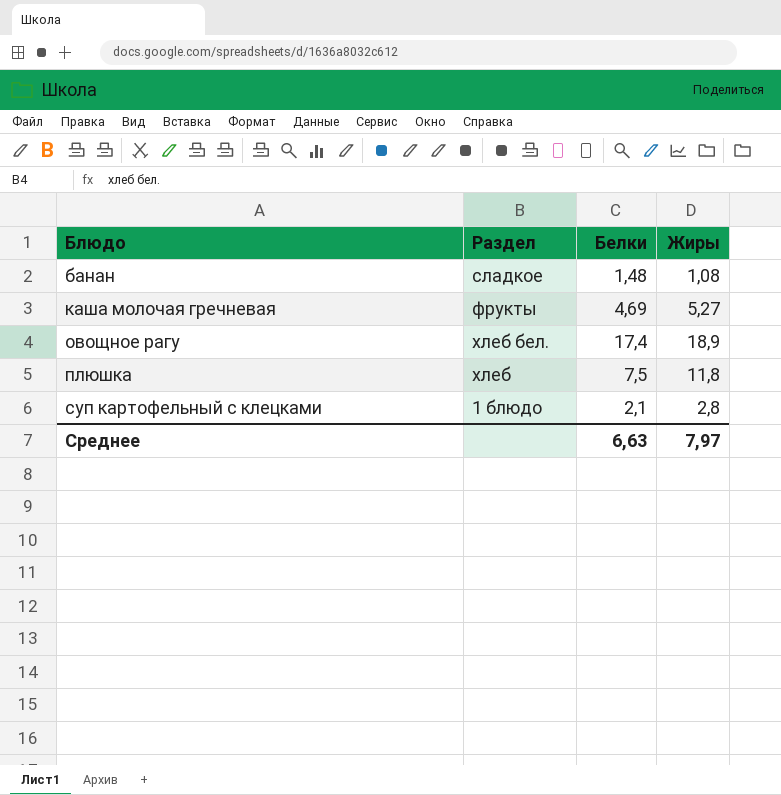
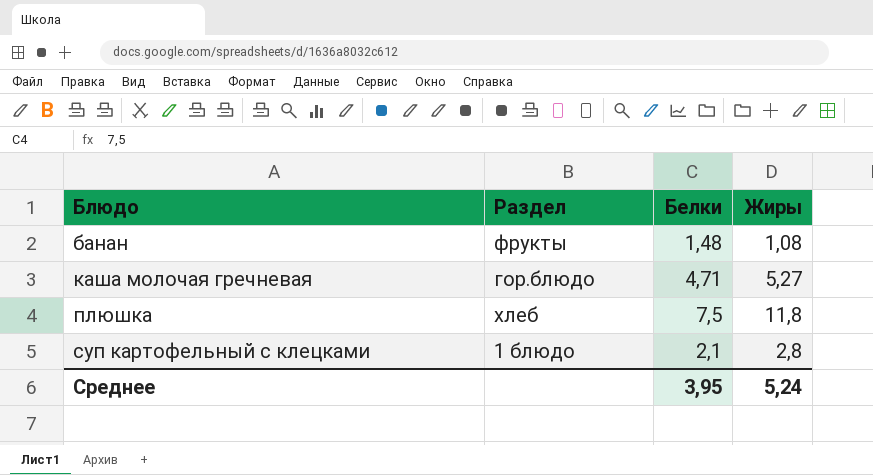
row овощное рагу: хлеб бел. | 17,4 | 18,9 -> none
банан | Раздел: сладкое -> фрукты
каша молочая гречневая | Раздел: фрукты -> гор.блюдо
каша молочая гречневая | Белки: 4,69 -> 4,71
Среднее | Белки: 6,63 -> 3,95
Среднее | Жиры: 7,97 -> 5,24

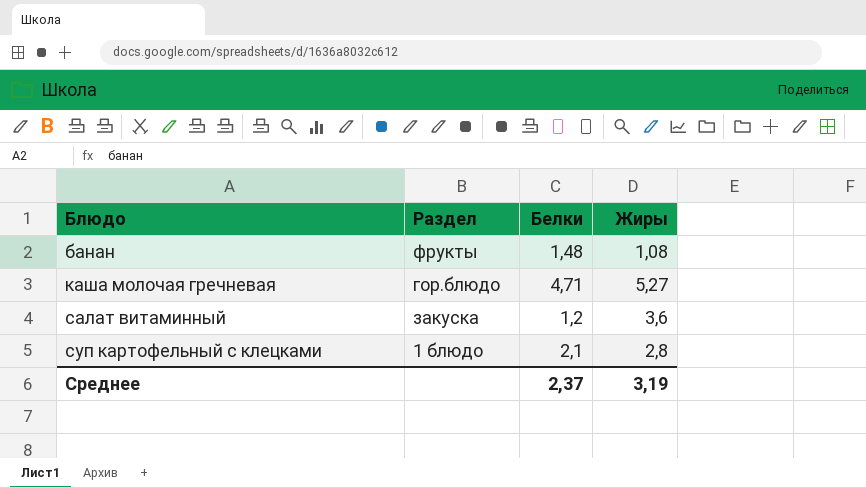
row плюшка: хлеб | 7,5 | 11,8 -> none
row салат витаминный: none -> закуска | 1,2 | 3,6
Среднее | Белки: 3,95 -> 2,37
Среднее | Жиры: 5,24 -> 3,19

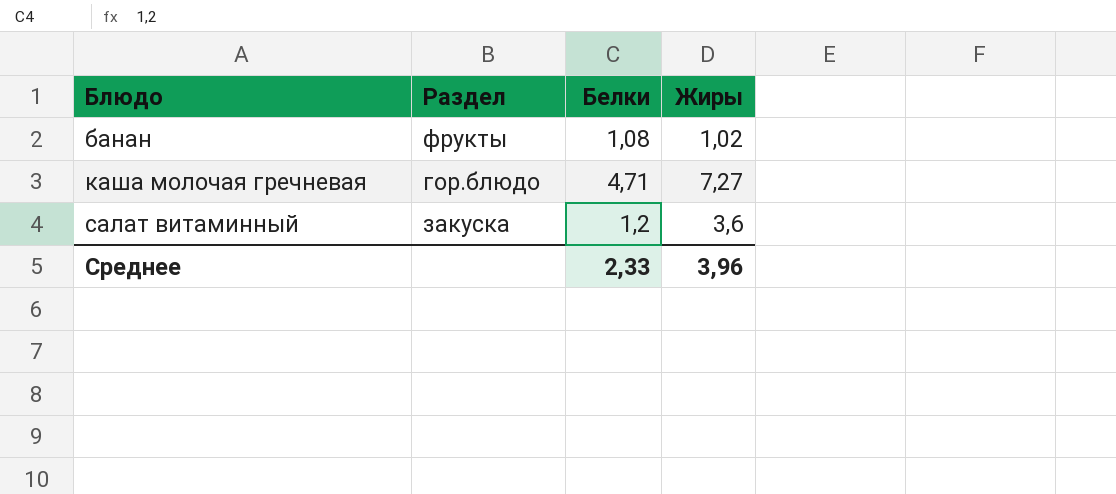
row суп картофельный с клецками: 1 блюдо | 2,1 | 2,8 -> none
банан | Белки: 1,48 -> 1,08
банан | Жиры: 1,08 -> 1,02
каша молочая гречневая | Жиры: 5,27 -> 7,27
Среднее | Белки: 2,37 -> 2,33
Среднее | Жиры: 3,19 -> 3,96

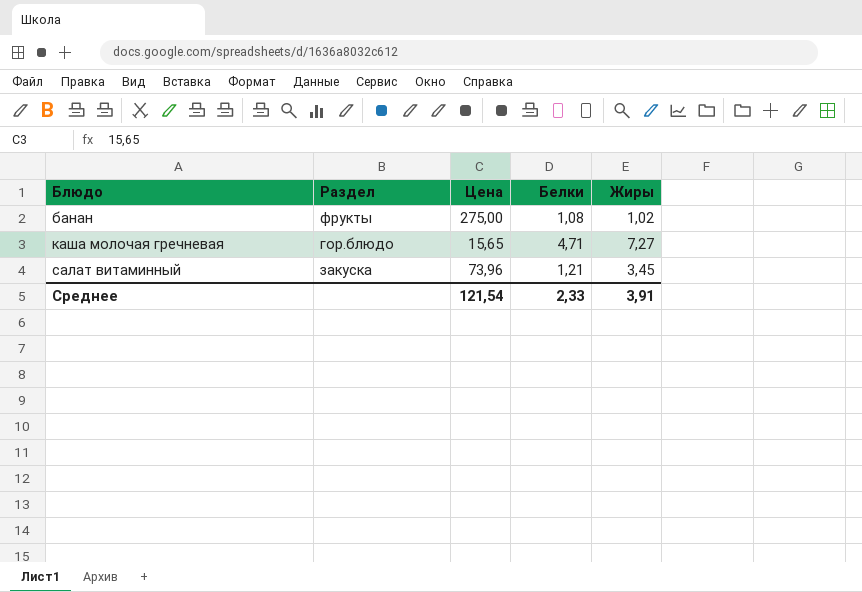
column Цена | position: none -> 3
салат витаминный | Белки: 1,2 -> 1,21
салат витаминный | Жиры: 3,6 -> 3,45
Среднее | Жиры: 3,96 -> 3,91

